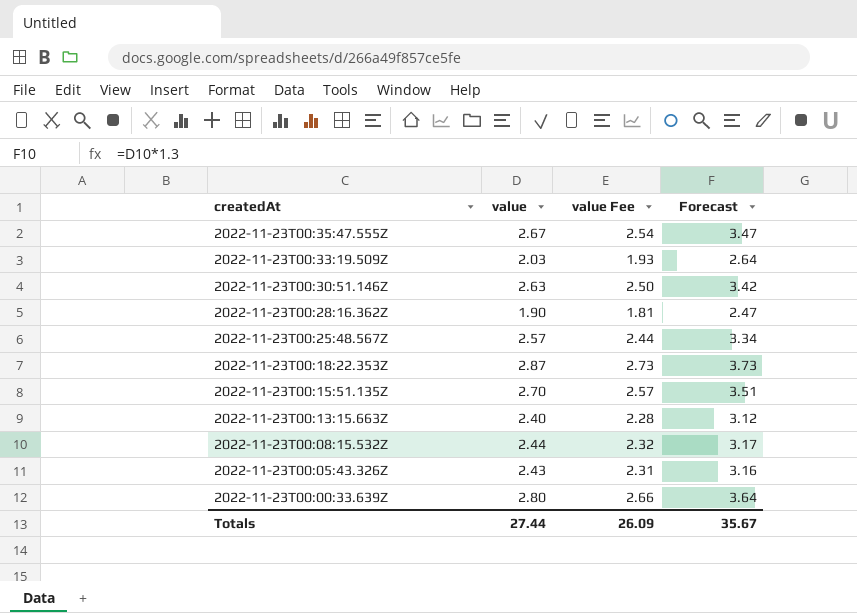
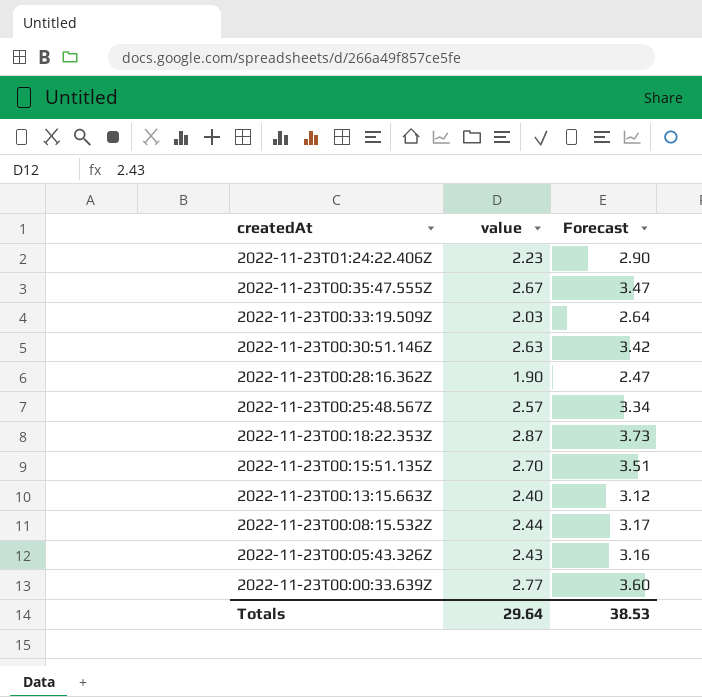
column value Fee | formula: [value] * 0.95 -> none
row 2022-11-23T01:24:22.406Z: none -> 2.23 | 2.90
2022-11-23T00:00:33.639Z | value: 2.80 -> 2.77
2022-11-23T00:00:33.639Z | Forecast: 3.64 -> 3.60
Totals | value: 27.44 -> 29.64
Totals | Forecast: 35.67 -> 38.53

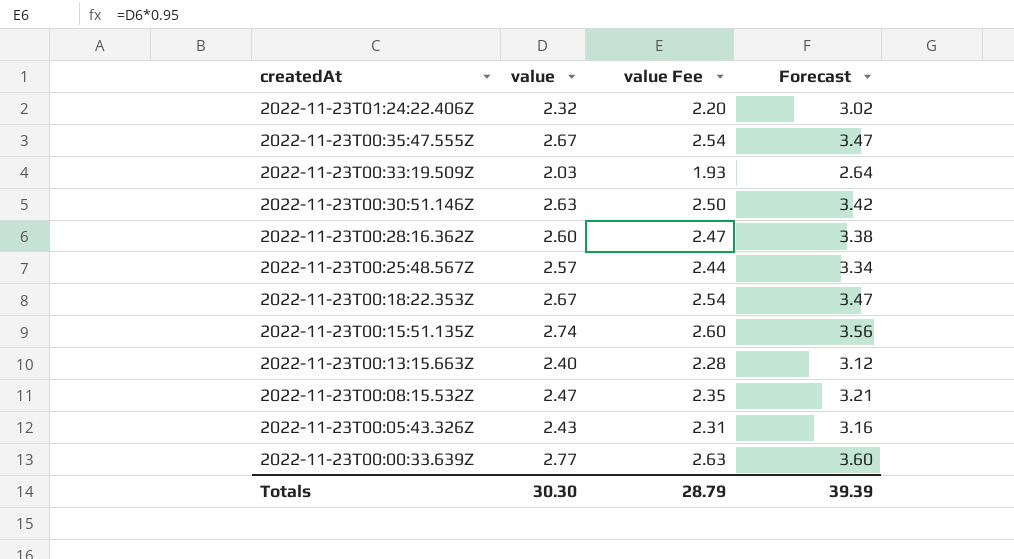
column value Fee | formula: none -> [value] * 0.95
2022-11-23T01:24:22.406Z | value: 2.23 -> 2.32
2022-11-23T01:24:22.406Z | Forecast: 2.90 -> 3.02
2022-11-23T00:28:16.362Z | value: 1.90 -> 2.60
2022-11-23T00:28:16.362Z | Forecast: 2.47 -> 3.38
2022-11-23T00:18:22.353Z | value: 2.87 -> 2.67
2022-11-23T00:18:22.353Z | Forecast: 3.73 -> 3.47
2022-11-23T00:15:51.135Z | value: 2.70 -> 2.74
2022-11-23T00:15:51.135Z | Forecast: 3.51 -> 3.56
2022-11-23T00:08:15.532Z | value: 2.44 -> 2.47
2022-11-23T00:08:15.532Z | Forecast: 3.17 -> 3.21
Totals | value: 29.64 -> 30.30
Totals | Forecast: 38.53 -> 39.39

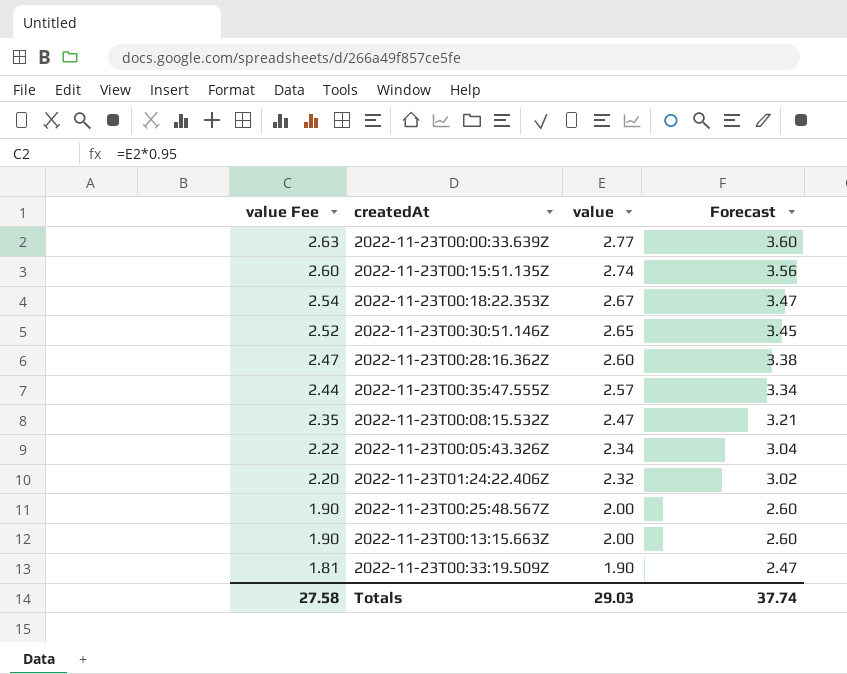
row order: createdAt descending -> value Fee descending
column value Fee | position: 3 -> 1
2022-11-23T00:30:51.146Z | value Fee: 2.50 -> 2.52
2022-11-23T00:30:51.146Z | value: 2.63 -> 2.65
2022-11-23T00:30:51.146Z | Forecast: 3.42 -> 3.45
2022-11-23T00:35:47.555Z | value Fee: 2.54 -> 2.44
2022-11-23T00:35:47.555Z | value: 2.67 -> 2.57
2022-11-23T00:35:47.555Z | Forecast: 3.47 -> 3.34
2022-11-23T00:05:43.326Z | value Fee: 2.31 -> 2.22
2022-11-23T00:05:43.326Z | value: 2.43 -> 2.34
2022-11-23T00:05:43.326Z | Forecast: 3.16 -> 3.04
2022-11-23T00:25:48.567Z | value Fee: 2.44 -> 1.90
2022-11-23T00:25:48.567Z | value: 2.57 -> 2.00
2022-11-23T00:25:48.567Z | Forecast: 3.34 -> 2.60
2022-11-23T00:13:15.663Z | value Fee: 2.28 -> 1.90
2022-11-23T00:13:15.663Z | value: 2.40 -> 2.00
2022-11-23T00:13:15.663Z | Forecast: 3.12 -> 2.60
2022-11-23T00:33:19.509Z | value Fee: 1.93 -> 1.81
2022-11-23T00:33:19.509Z | value: 2.03 -> 1.90
2022-11-23T00:33:19.509Z | Forecast: 2.64 -> 2.47
Totals | value Fee: 28.79 -> 27.58
Totals | value: 30.30 -> 29.03
Totals | Forecast: 39.39 -> 37.74

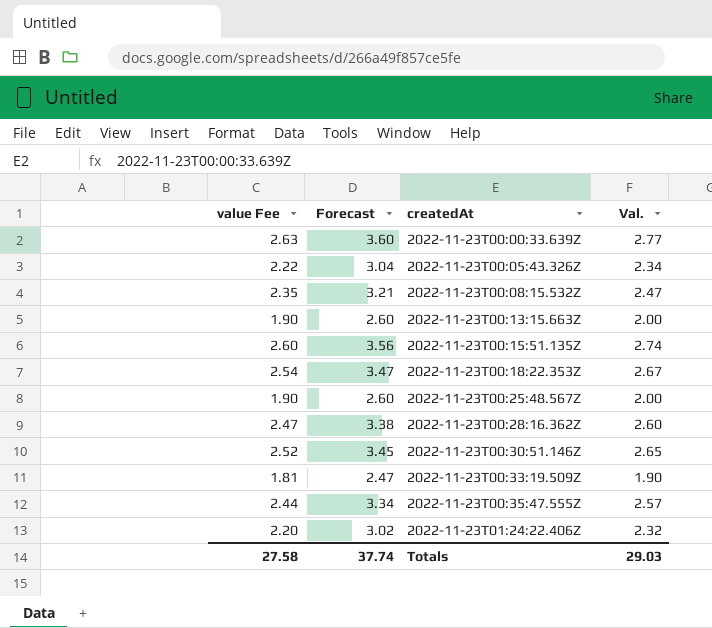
row order: value Fee descending -> createdAt ascending
column Forecast | position: 4 -> 2
column name: value -> Val.

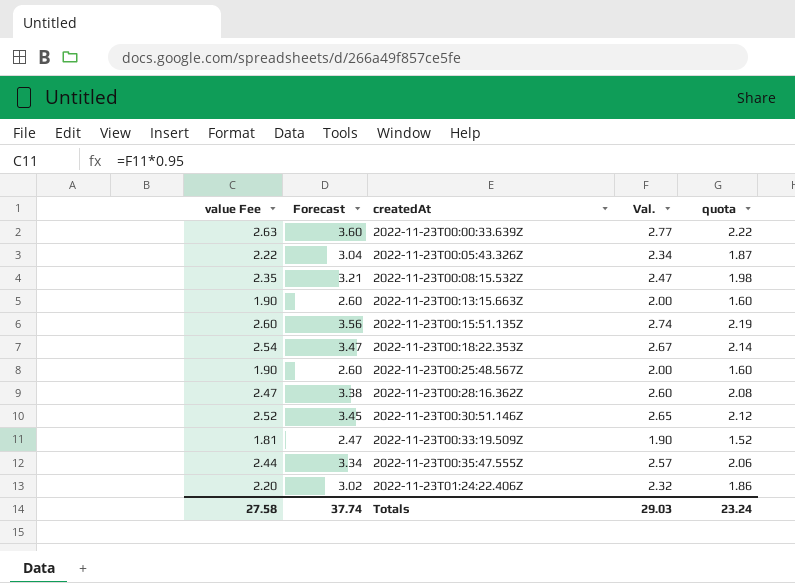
column quota | formula: none -> [Val.] * 0.8

